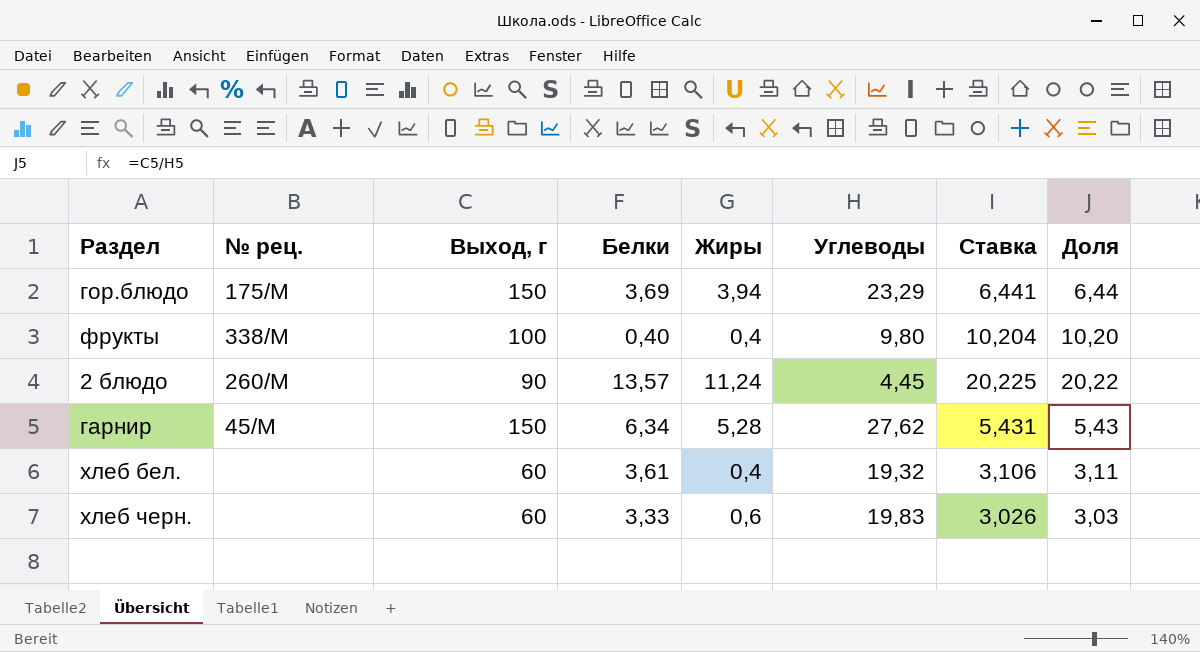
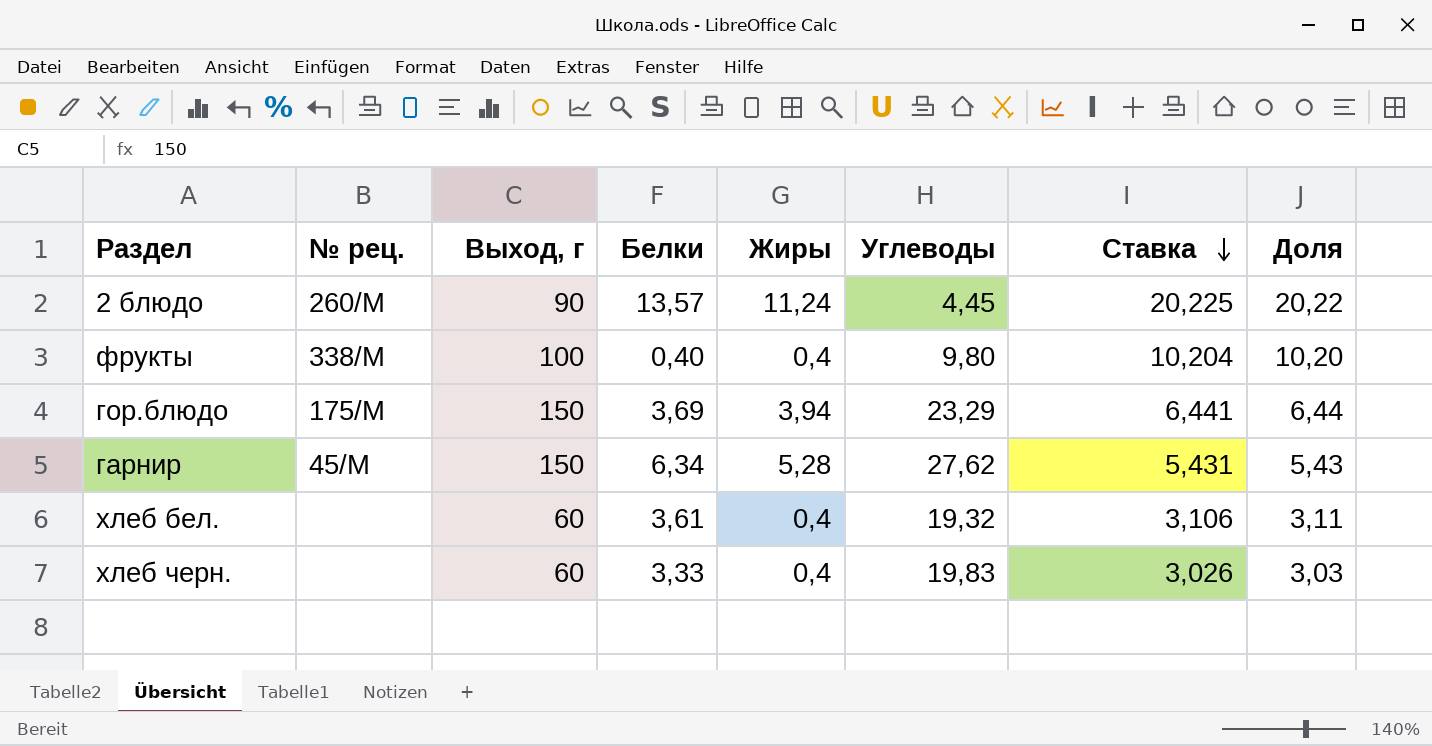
row order: none -> Ставка descending
хлеб черн. | Жиры: 0,6 -> 0,4

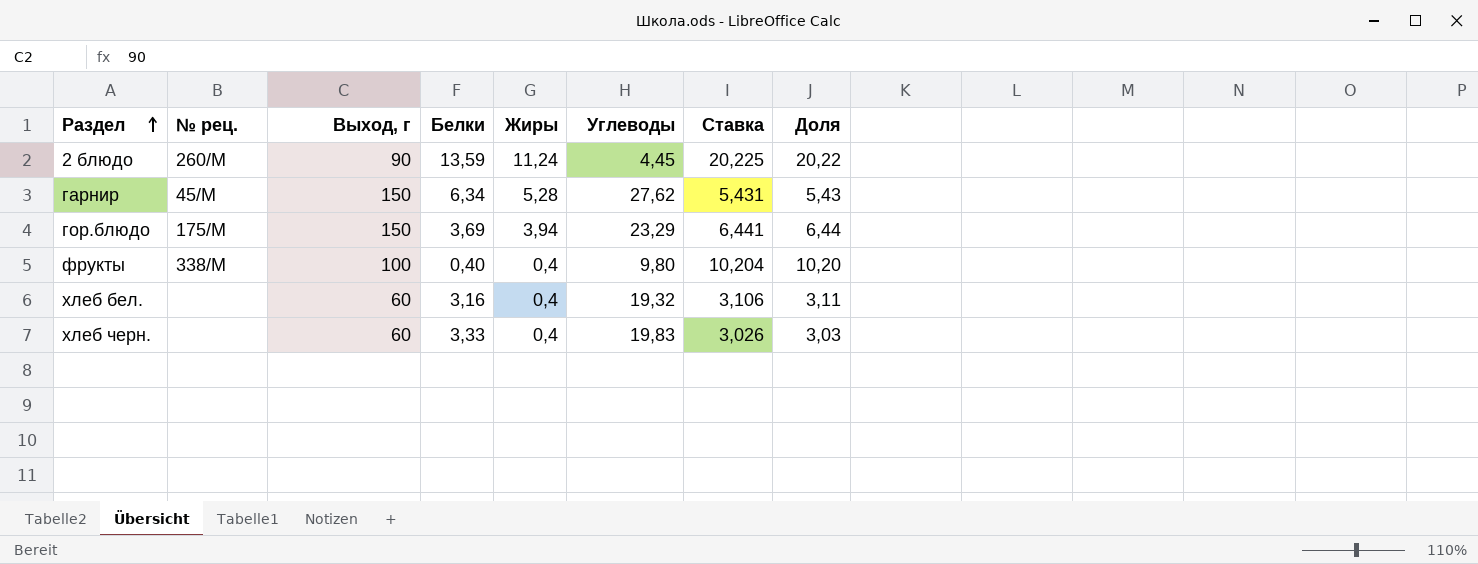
row order: Ставка descending -> Раздел ascending
2 блюдо | Белки: 13,57 -> 13,59
хлеб бел. | Белки: 3,61 -> 3,16

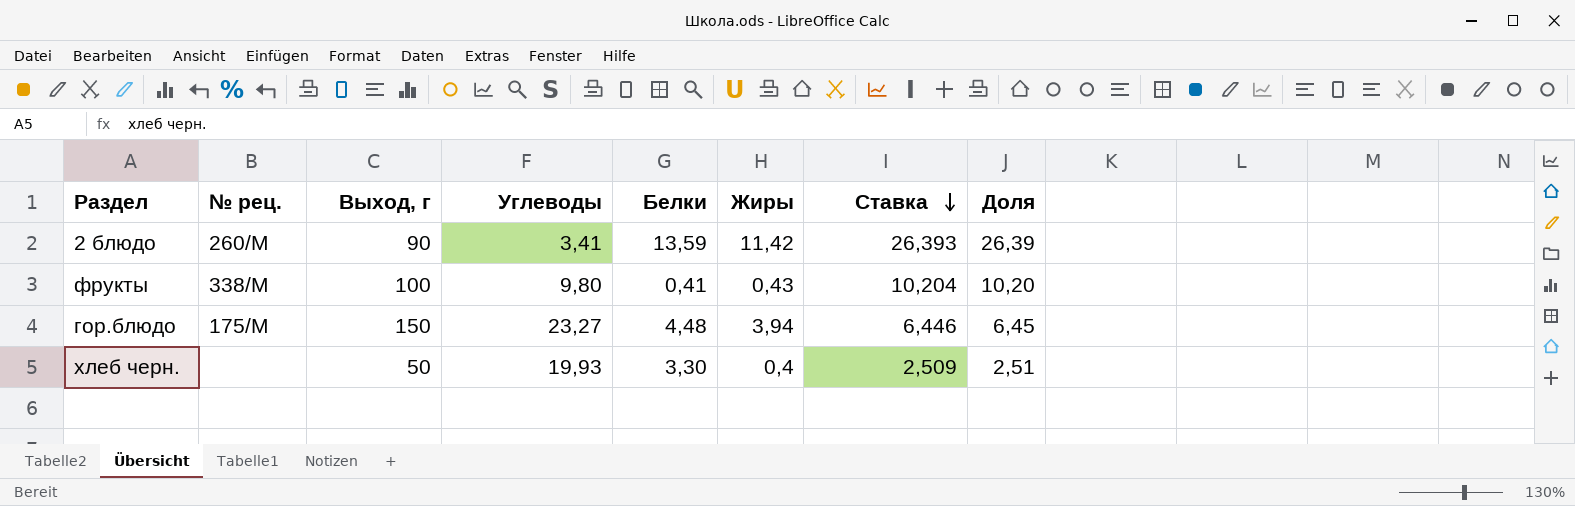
row order: Раздел ascending -> Ставка descending
column Углеводы | position: 6 -> 4
row гарнир: 45/М | 150 | 6,34 | 5,28 | 27,62 | 5,431 | 5,43 -> none
row хлеб бел.: none | 60 | 3,16 | 0,4 | 19,32 | 3,106 | 3,11 -> none
2 блюдо | Углеводы: 4,45 -> 3,41
2 блюдо | Жиры: 11,24 -> 11,42
2 блюдо | Ставка: 20,225 -> 26,393
2 блюдо | Доля: 20,22 -> 26,39
фрукты | Белки: 0,40 -> 0,41
фрукты | Жиры: 0,4 -> 0,43
гор.блюдо | Углеводы: 23,29 -> 23,27
гор.блюдо | Белки: 3,69 -> 4,48
гор.блюдо | Ставка: 6,441 -> 6,446
гор.блюдо | Доля: 6,44 -> 6,45
хлеб черн. | Выход, г: 60 -> 50
хлеб черн. | Углеводы: 19,83 -> 19,93
хлеб черн. | Белки: 3,33 -> 3,30
хлеб черн. | Ставка: 3,026 -> 2,509
хлеб черн. | Доля: 3,03 -> 2,51

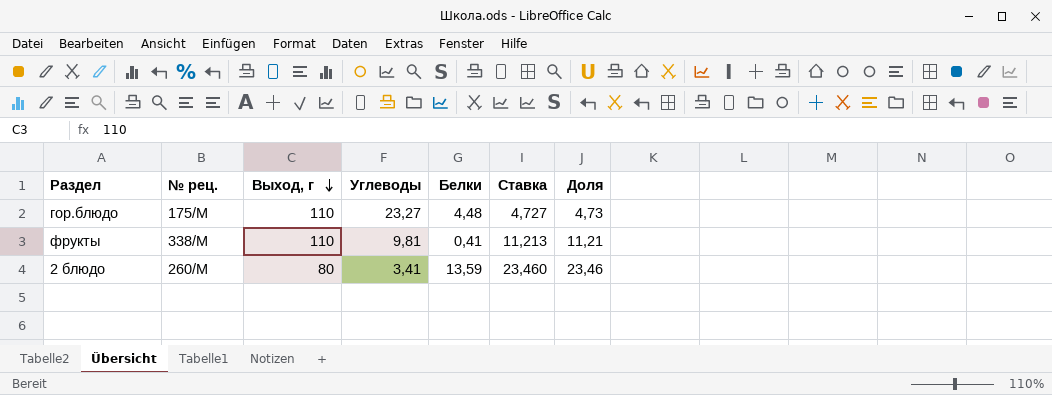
row order: Ставка descending -> Выход, г descending
column Жиры | position: 6 -> none
row хлеб черн.: none | 50 | 19,93 | 3,30 | 0,4 | 2,509 | 2,51 -> none
гор.блюдо | Выход, г: 150 -> 110
гор.блюдо | Ставка: 6,446 -> 4,727
гор.блюдо | Доля: 6,45 -> 4,73
фрукты | Выход, г: 100 -> 110
фрукты | Углеводы: 9,80 -> 9,81
фрукты | Ставка: 10,204 -> 11,213
фрукты | Доля: 10,20 -> 11,21
2 блюдо | Выход, г: 90 -> 80
2 блюдо | Ставка: 26,393 -> 23,460
2 блюдо | Доля: 26,39 -> 23,46

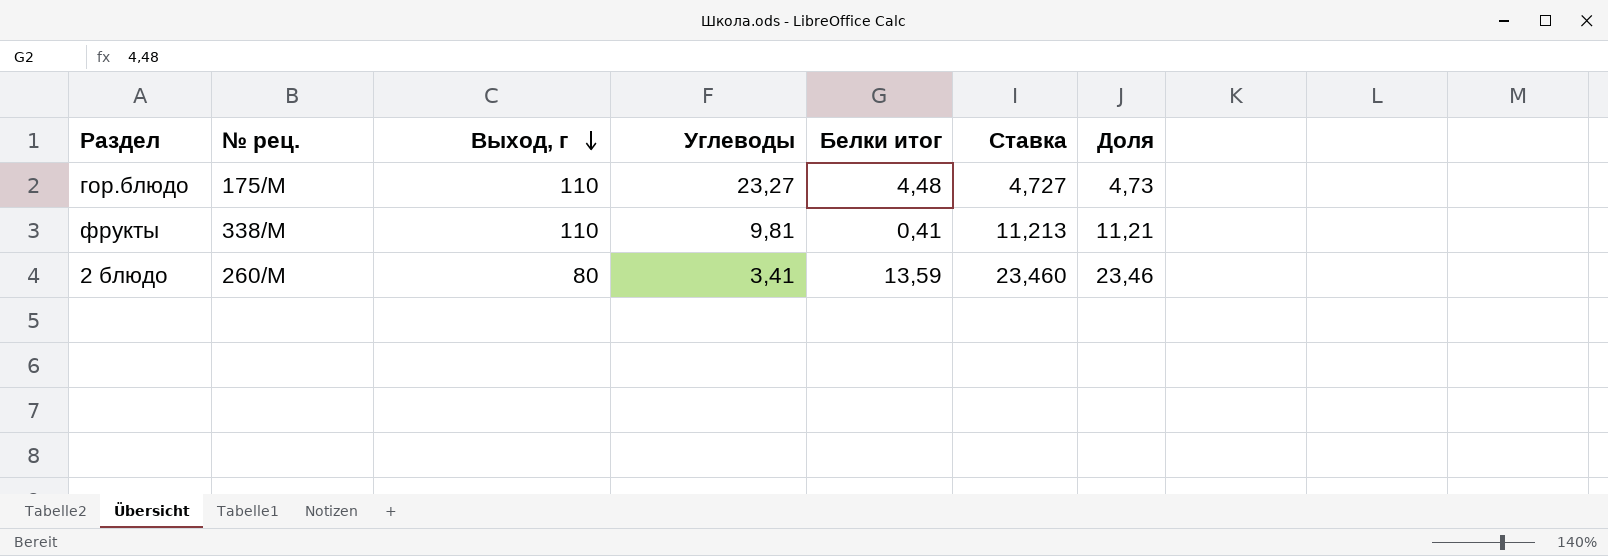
column name: Белки -> Белки итог

